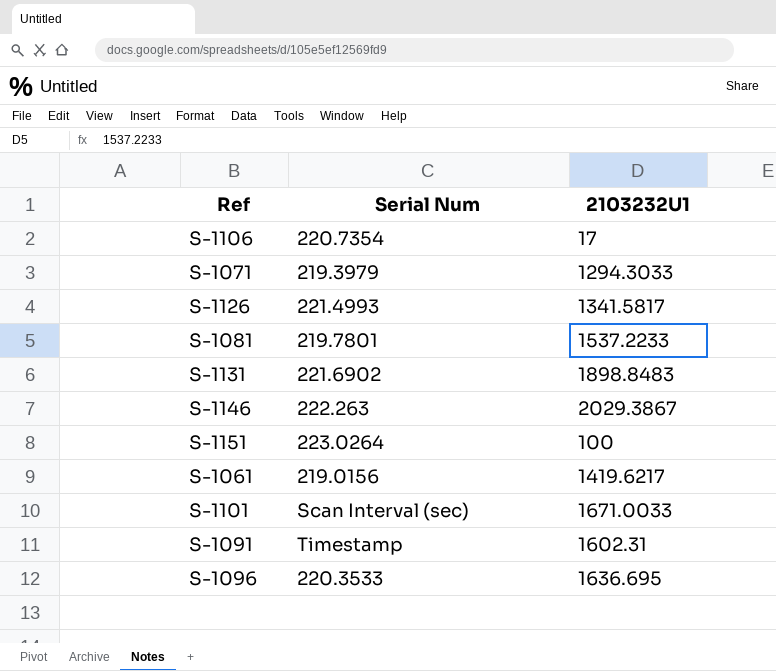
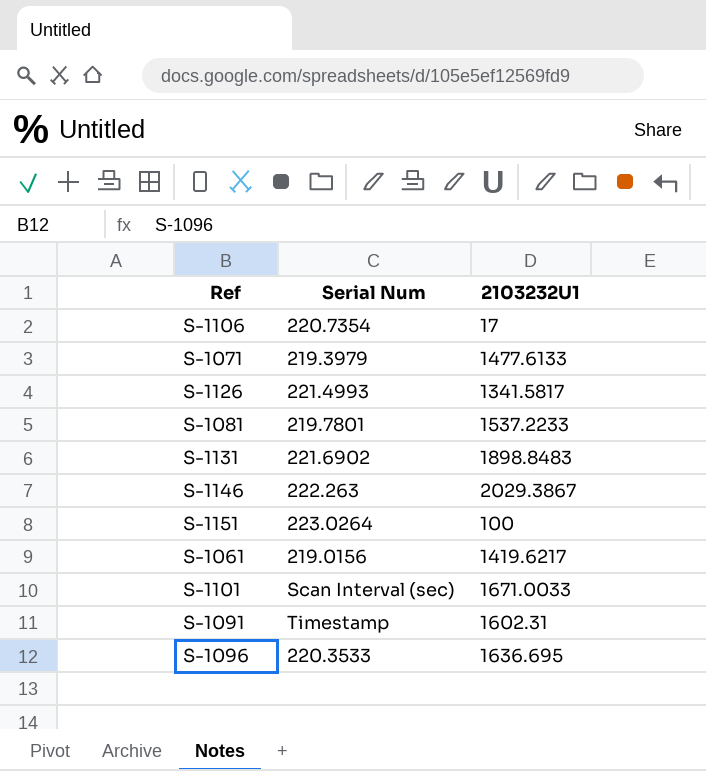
S-1071 | 2103232U1: 1294.3033 -> 1477.6133

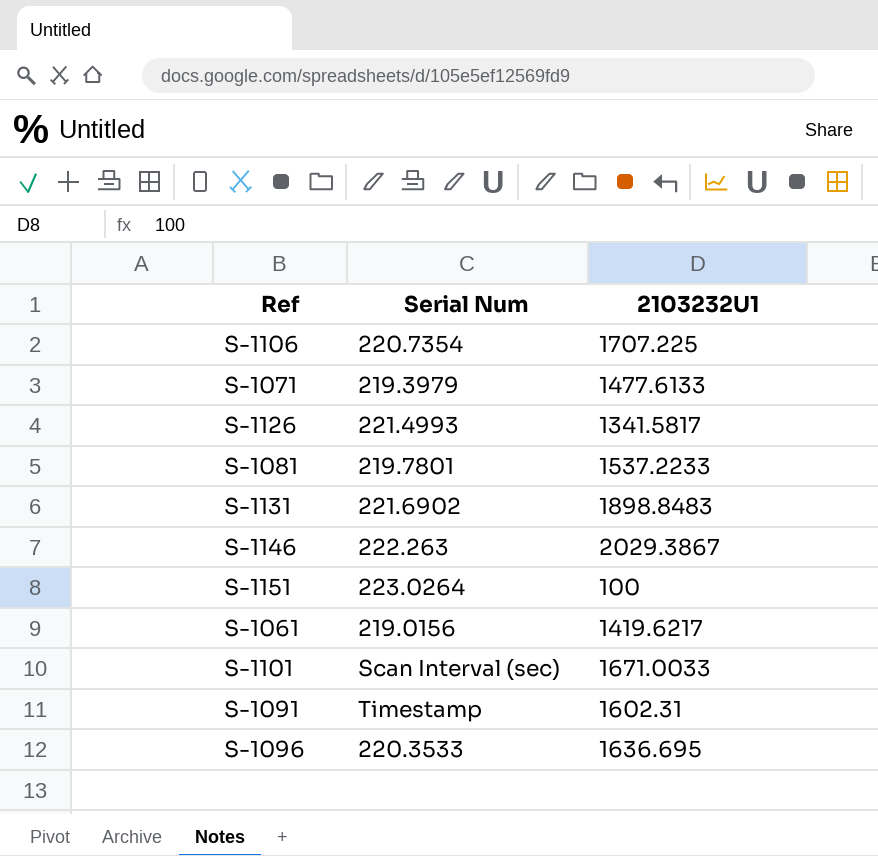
S-1106 | 2103232U1: 17 -> 1707.225

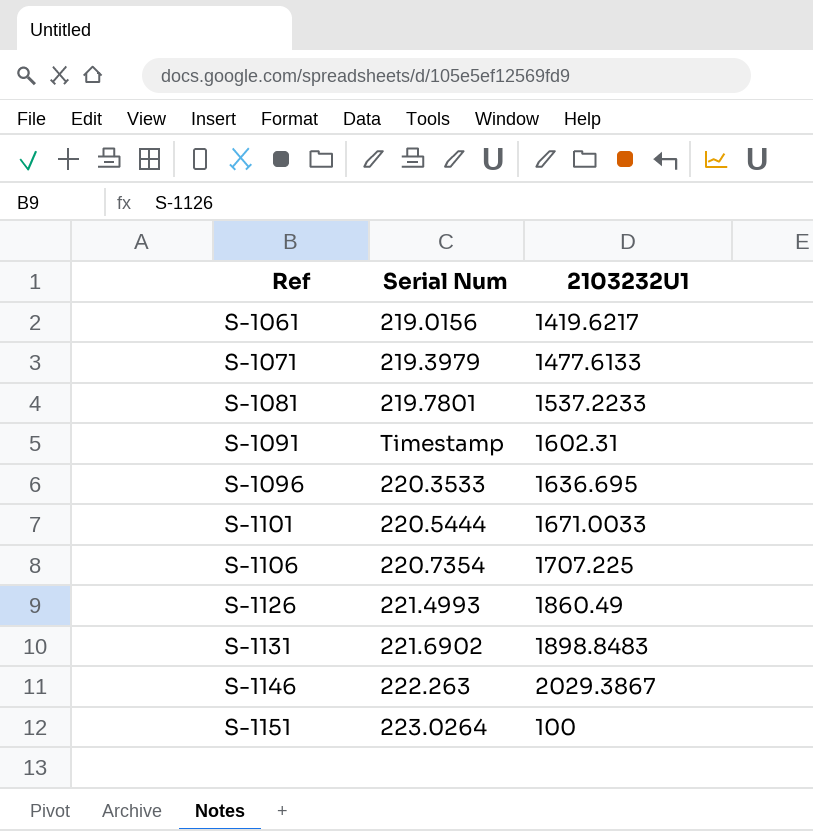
row order: none -> Ref ascending
S-1101 | Serial Num: Scan Interval (sec) -> 220.5444
S-1126 | 2103232U1: 1341.5817 -> 1860.49

